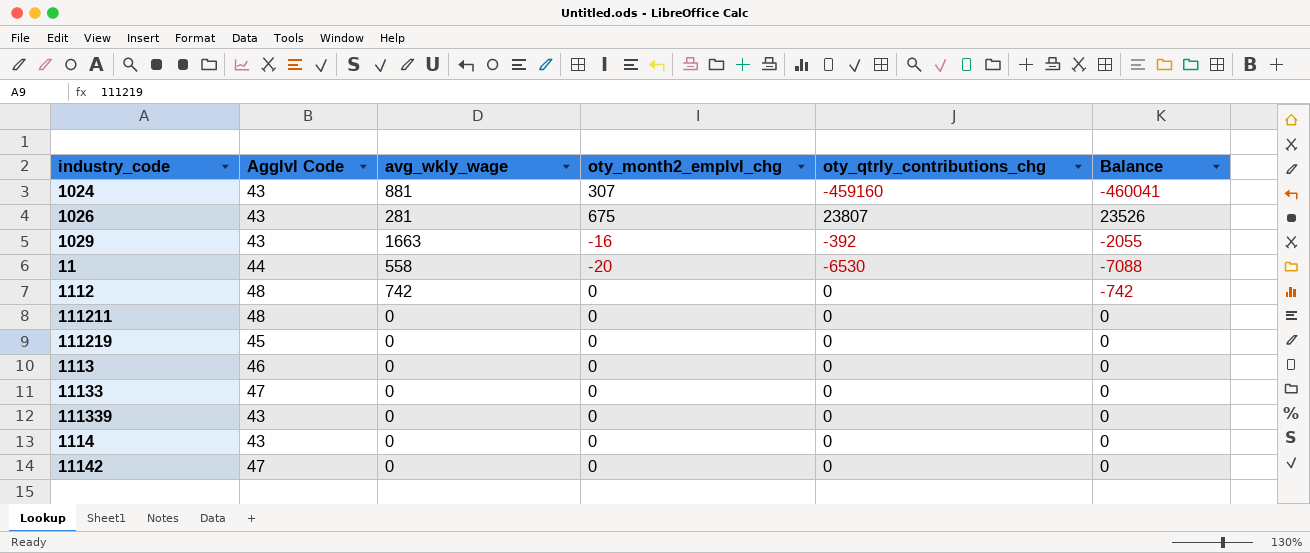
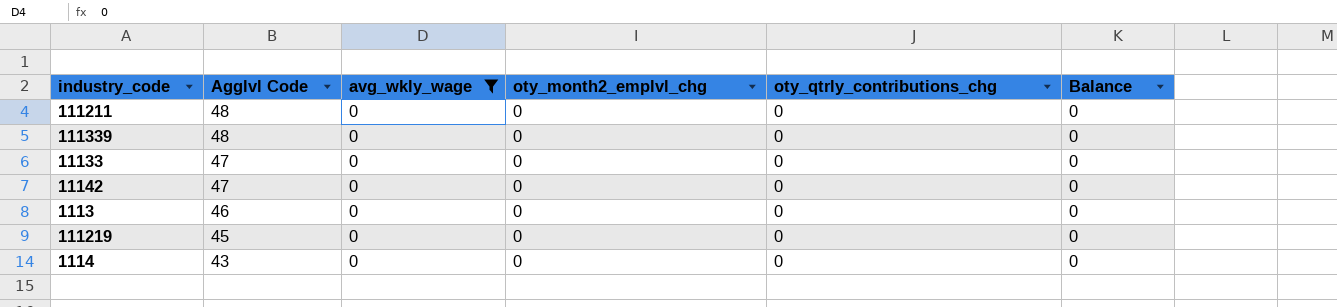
filter: none -> avg_wkly_wage = 0
row order: none -> Agglvl Code descending
111339 | Agglvl Code: 43 -> 48

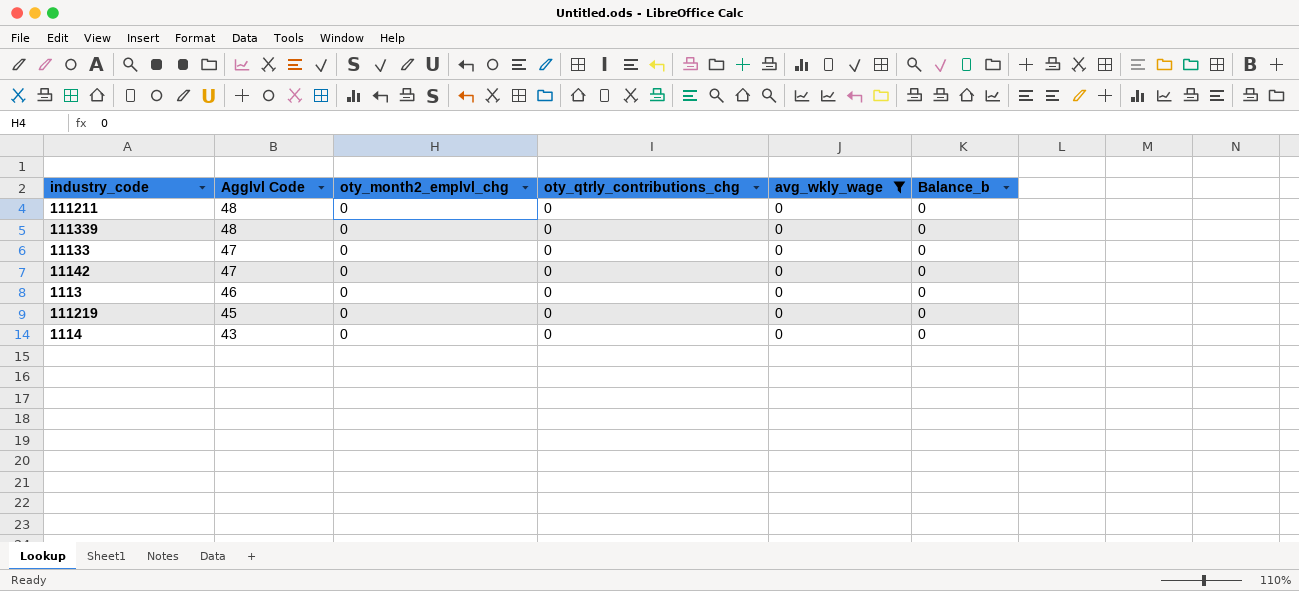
column avg_wkly_wage | position: 3 -> 5
column name: Balance -> Balance_b

